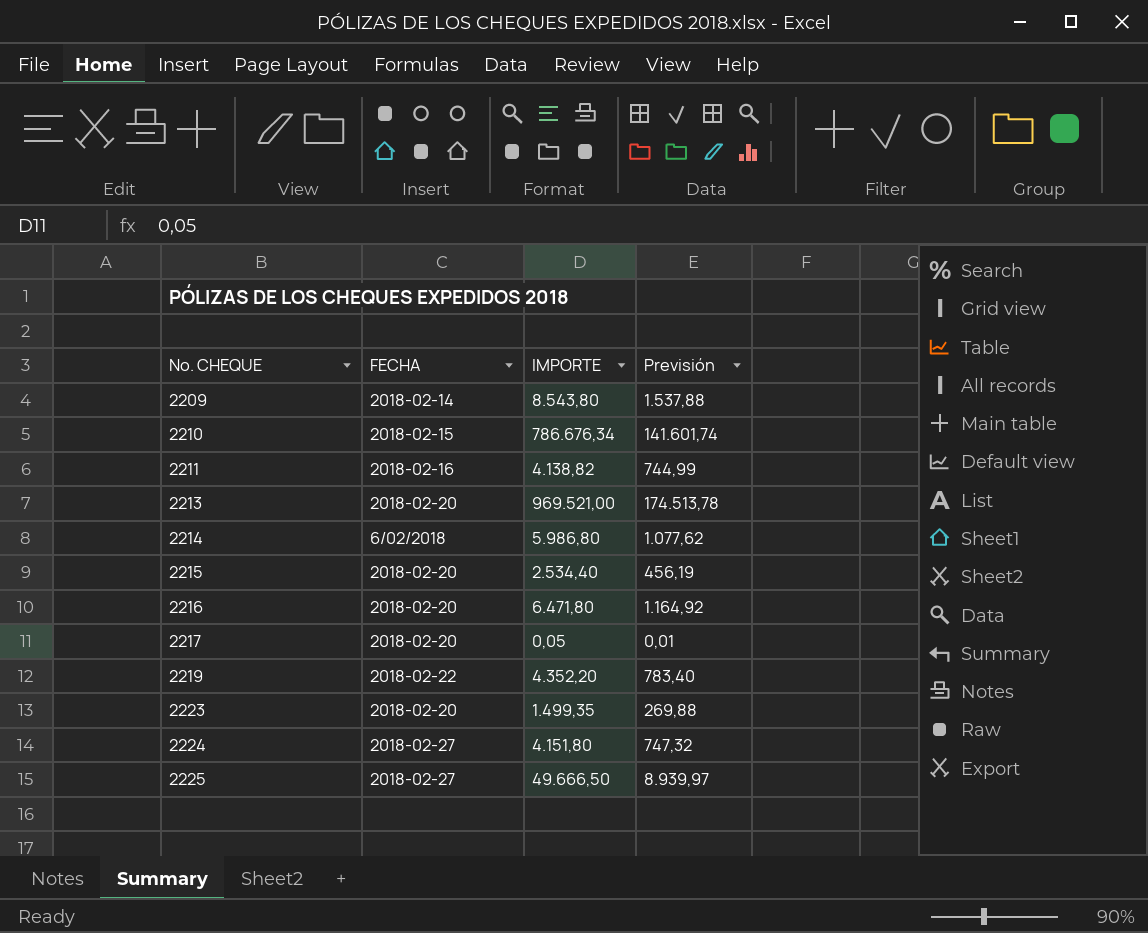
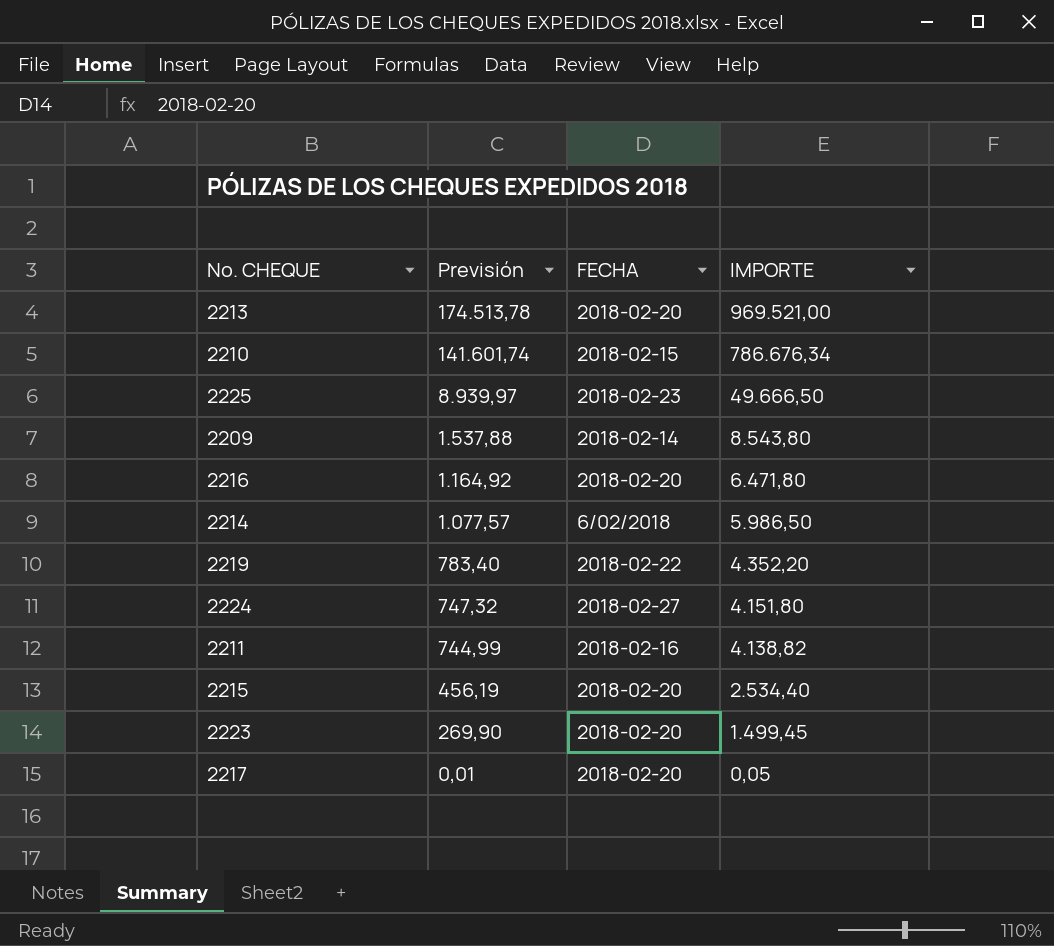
row order: No. CHEQUE ascending -> Previsión descending
column Previsión | position: 4 -> 2
2225 | FECHA: 2018-02-27 -> 2018-02-23
2214 | Previsión: 1.077,62 -> 1.077,57
2214 | IMPORTE: 5.986,80 -> 5.986,50
2223 | Previsión: 269,88 -> 269,90
2223 | IMPORTE: 1.499,35 -> 1.499,45

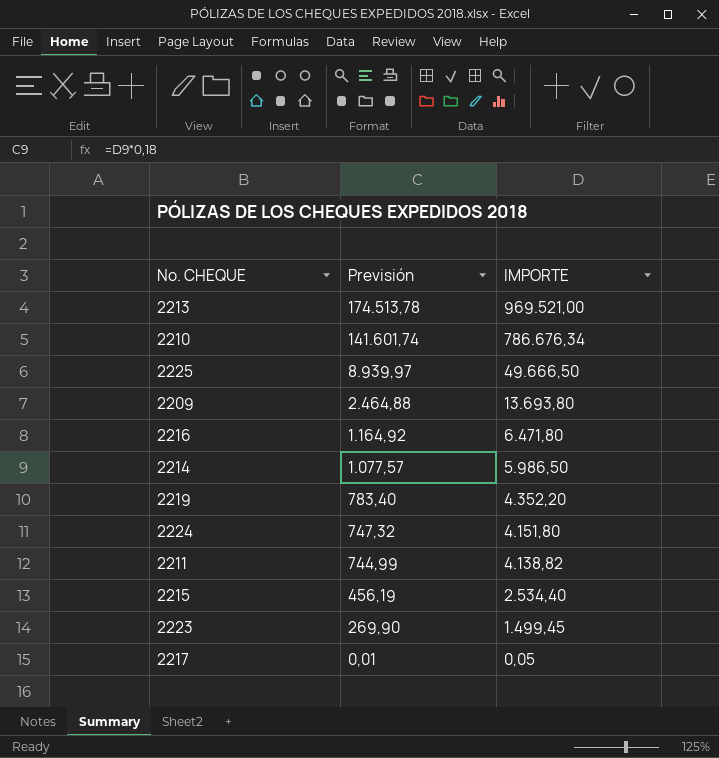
column FECHA | position: 3 -> none
2209 | Previsión: 1.537,88 -> 2.464,88
2209 | IMPORTE: 8.543,80 -> 13.693,80

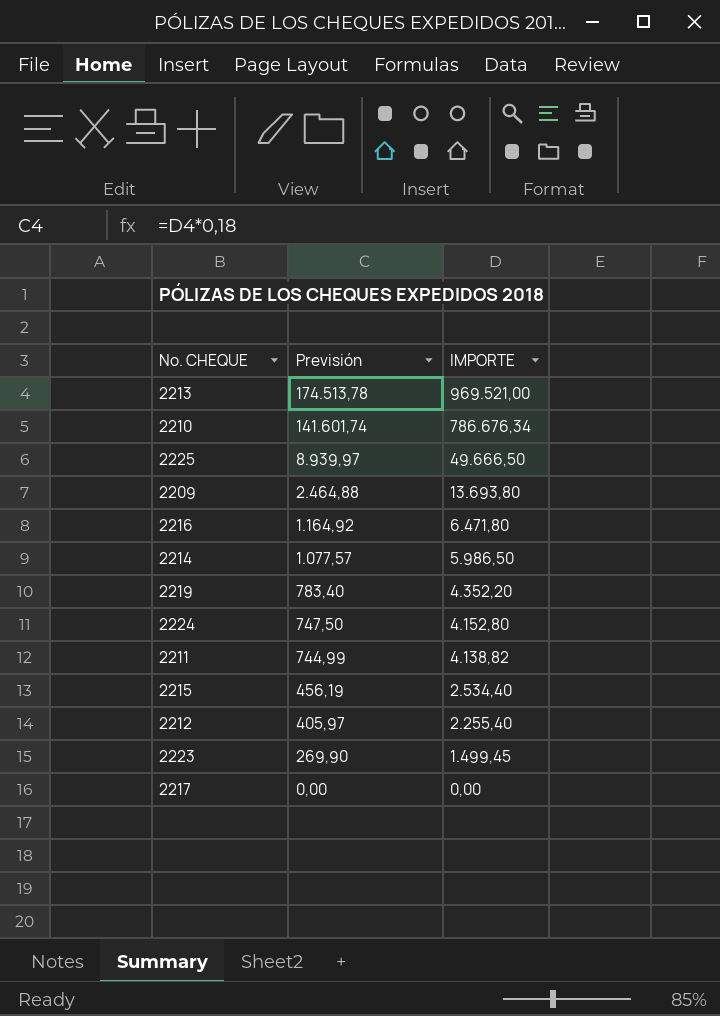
2224 | Previsión: 747,32 -> 747,50
2224 | IMPORTE: 4.151,80 -> 4.152,80
row 2212: none -> 405,97 | 2.255,40
2217 | Previsión: 0,01 -> 0,00
2217 | IMPORTE: 0,05 -> 0,00

